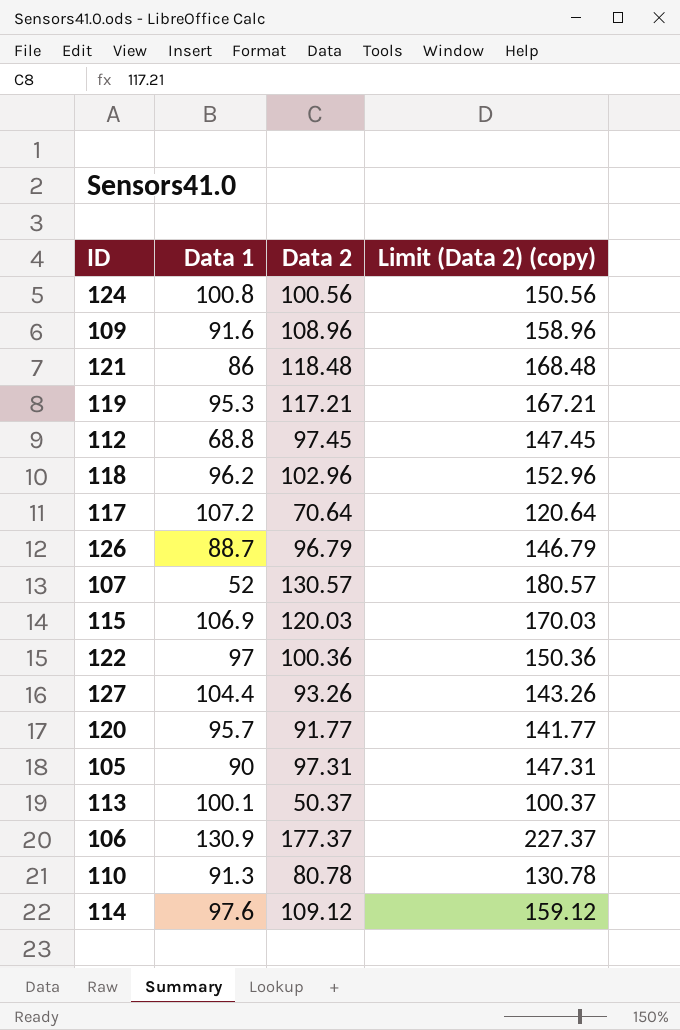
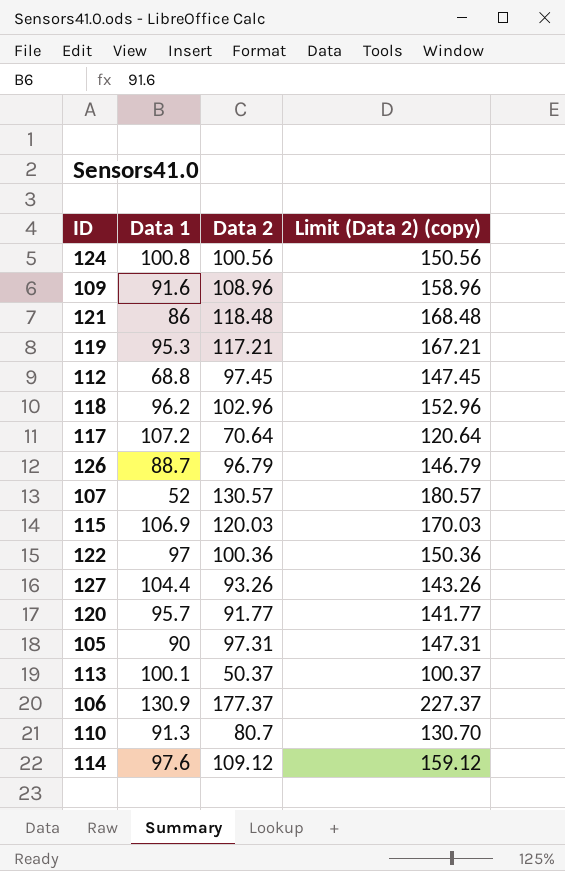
110 | Data 2: 80.78 -> 80.7
110 | Limit (Data 2) (copy): 130.78 -> 130.70

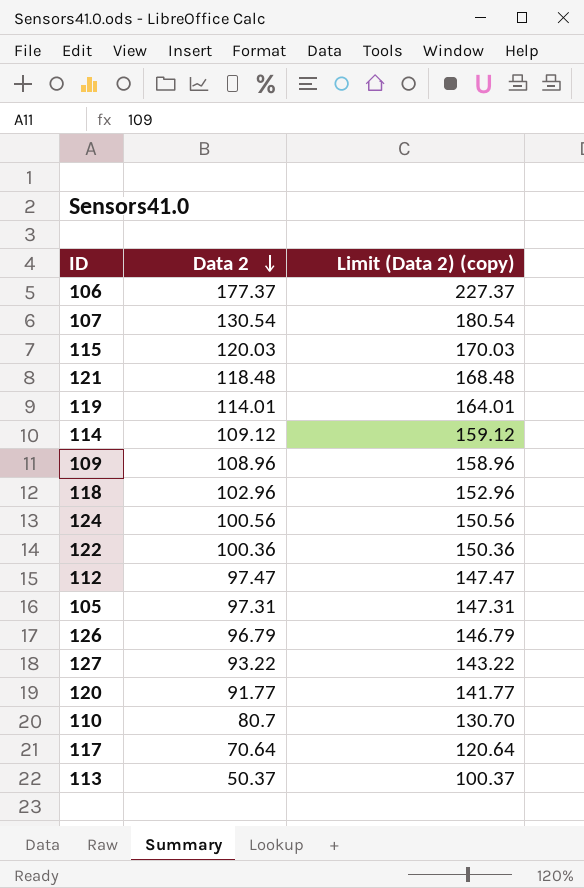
row order: none -> Data 2 descending
column Data 1 | position: 2 -> none
107 | Data 2: 130.57 -> 130.54
107 | Limit (Data 2) (copy): 180.57 -> 180.54
119 | Data 2: 117.21 -> 114.01
119 | Limit (Data 2) (copy): 167.21 -> 164.01
112 | Data 2: 97.45 -> 97.47
112 | Limit (Data 2) (copy): 147.45 -> 147.47
127 | Data 2: 93.26 -> 93.22
127 | Limit (Data 2) (copy): 143.26 -> 143.22

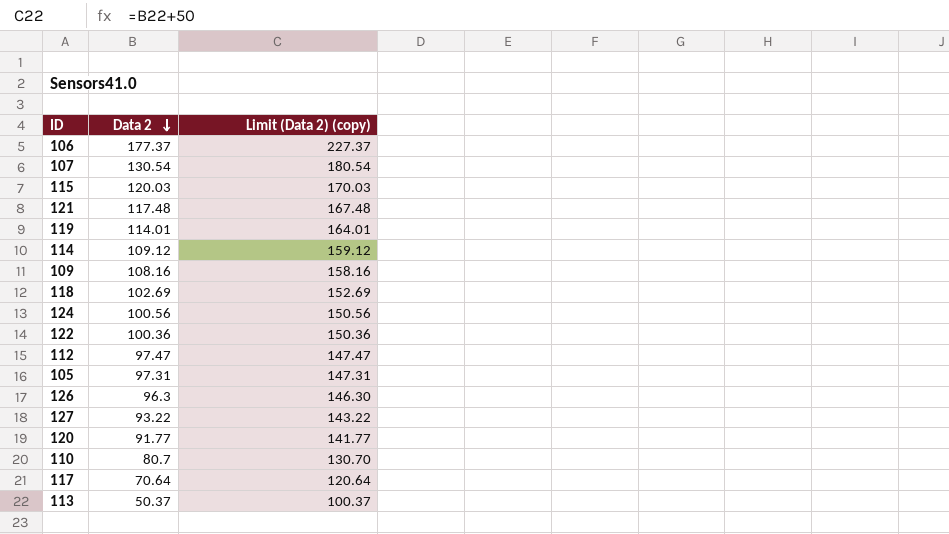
121 | Data 2: 118.48 -> 117.48
121 | Limit (Data 2) (copy): 168.48 -> 167.48
109 | Data 2: 108.96 -> 108.16
109 | Limit (Data 2) (copy): 158.96 -> 158.16
118 | Data 2: 102.96 -> 102.69
118 | Limit (Data 2) (copy): 152.96 -> 152.69
126 | Data 2: 96.79 -> 96.3
126 | Limit (Data 2) (copy): 146.79 -> 146.30

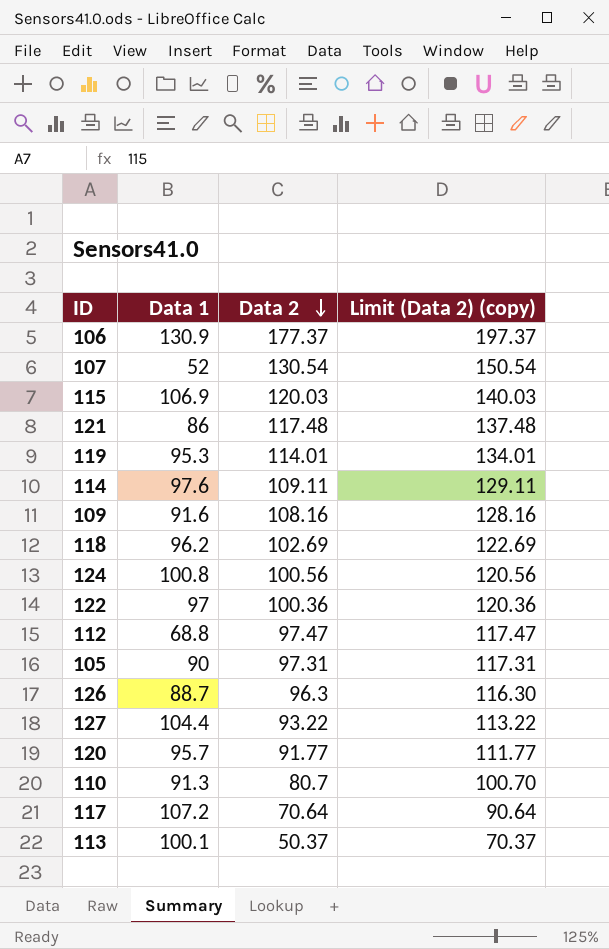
column Data 1 | position: none -> 2
column Limit (Data 2) (copy) | formula: [Data 2] + 50 -> [Data 2] + 20
114 | Data 2: 109.12 -> 109.11

